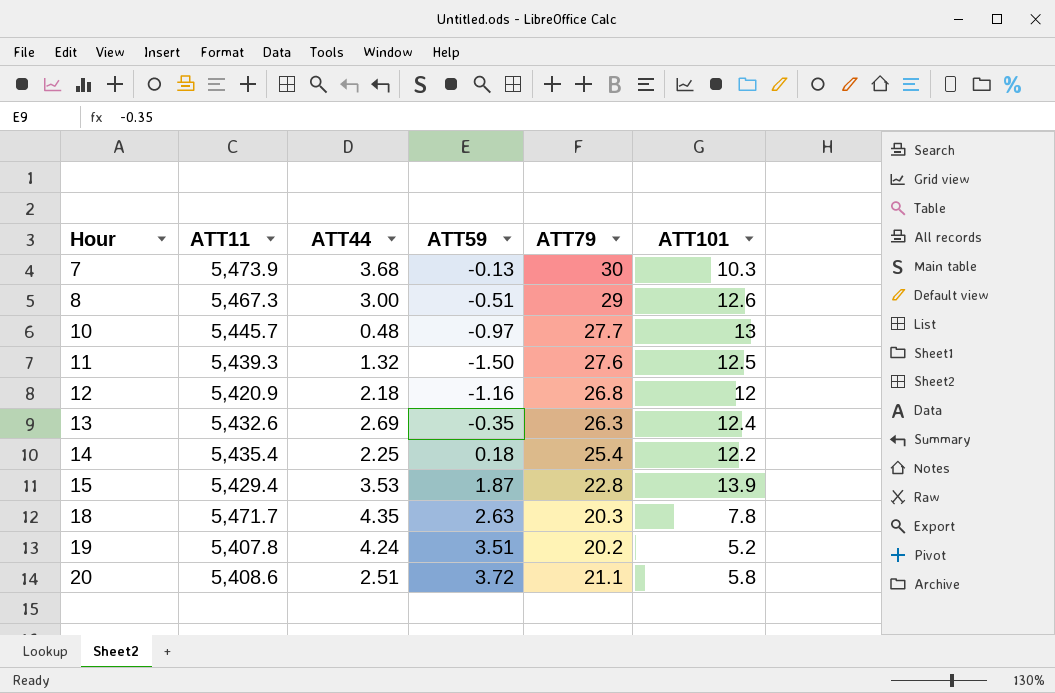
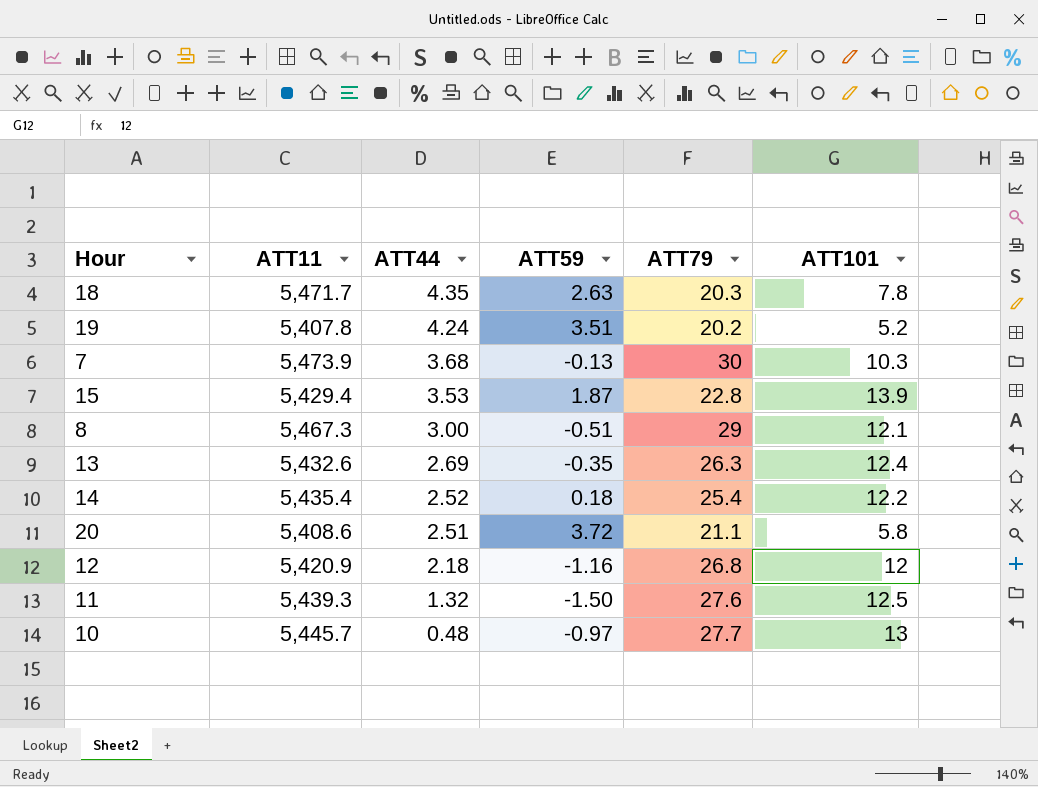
row order: Hour ascending -> ATT44 descending
8 | ATT101: 12.6 -> 12.1
14 | ATT44: 2.25 -> 2.52

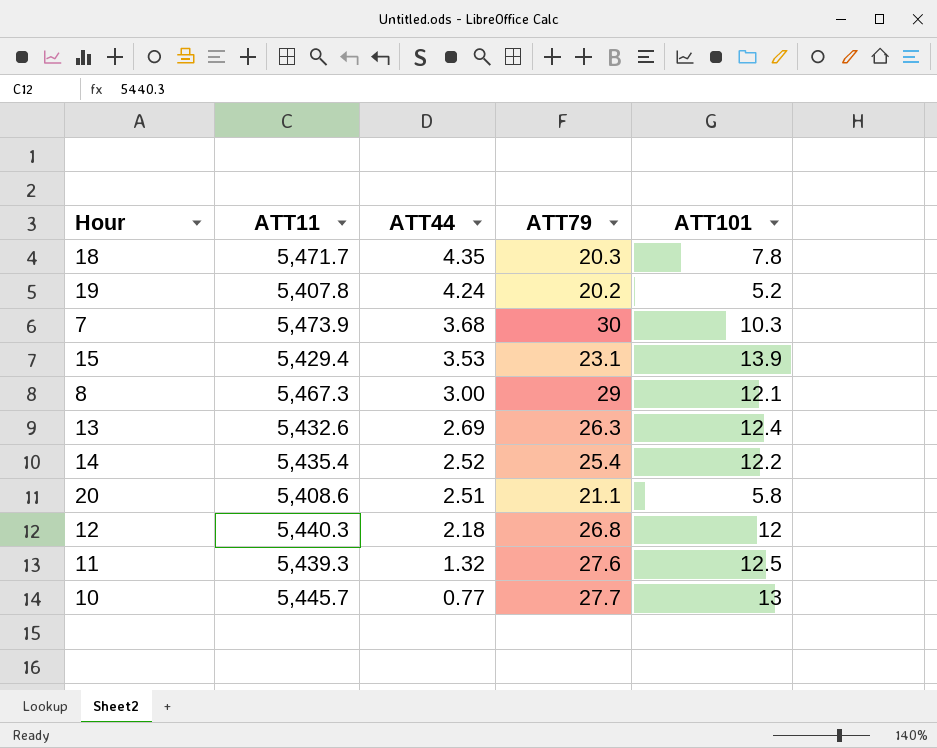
column ATT59 | position: 4 -> none
15 | ATT79: 22.8 -> 23.1
12 | ATT11: 5,420.9 -> 5,440.3
10 | ATT44: 0.48 -> 0.77

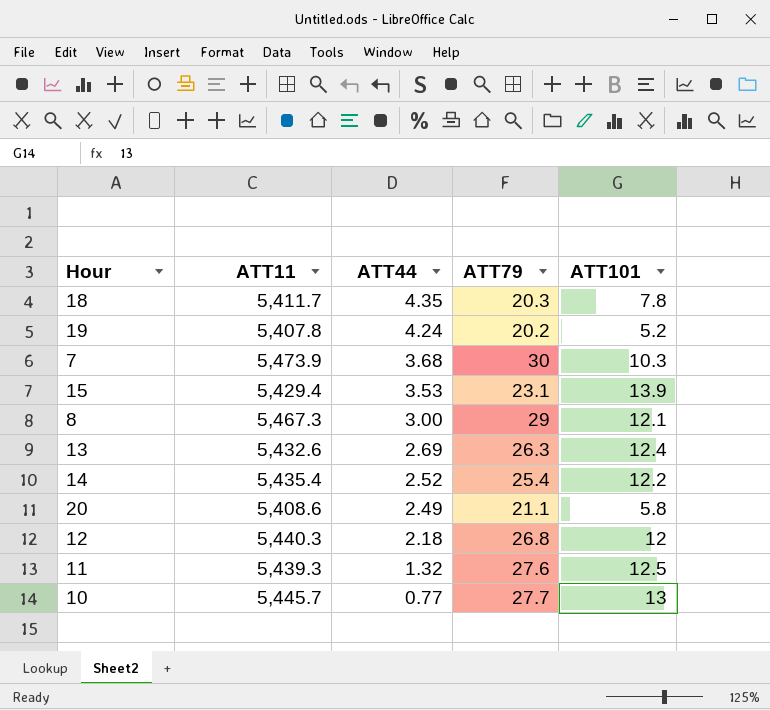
18 | ATT11: 5,471.7 -> 5,411.7
20 | ATT44: 2.51 -> 2.49

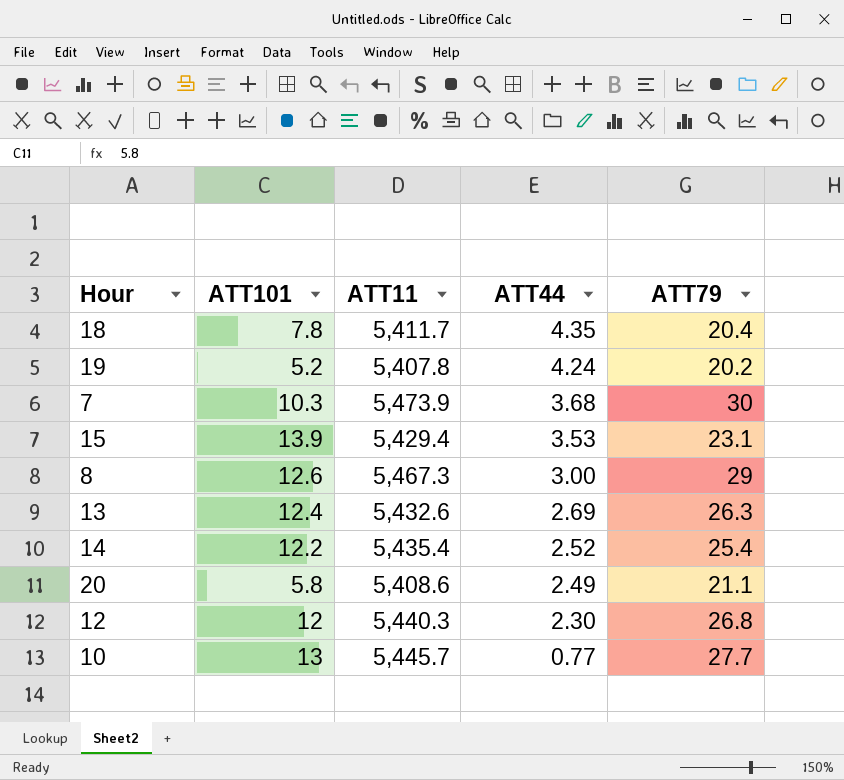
column ATT101 | position: 5 -> 2
row 11: 5,439.3 | 1.32 | 27.6 | 12.5 -> none
18 | ATT79: 20.3 -> 20.4
8 | ATT101: 12.1 -> 12.6
12 | ATT44: 2.18 -> 2.30

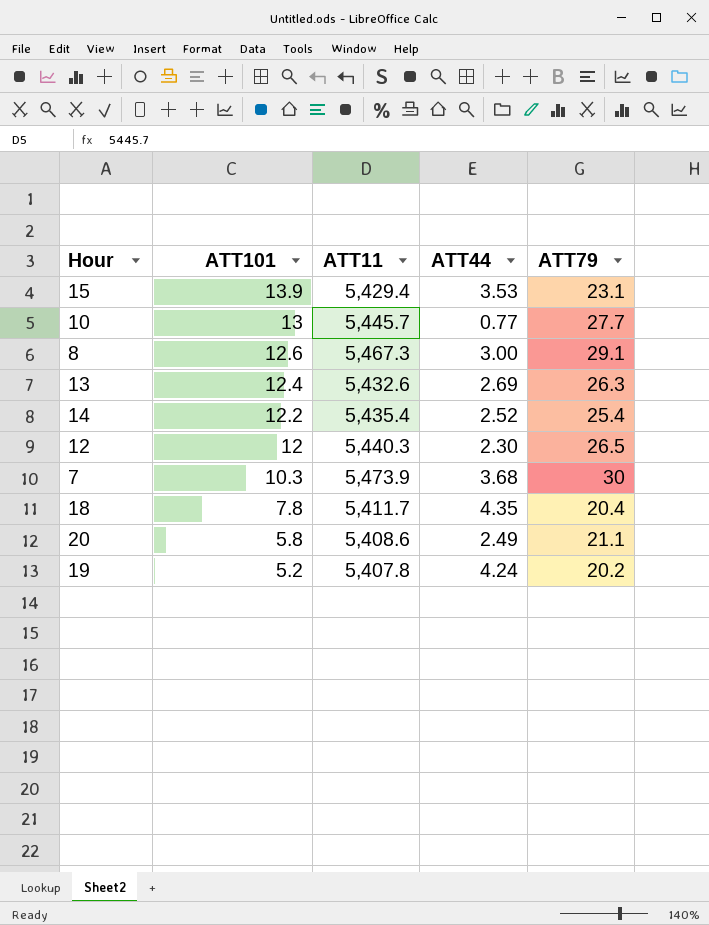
row order: ATT44 descending -> ATT101 descending
8 | ATT79: 29 -> 29.1
12 | ATT79: 26.8 -> 26.5

